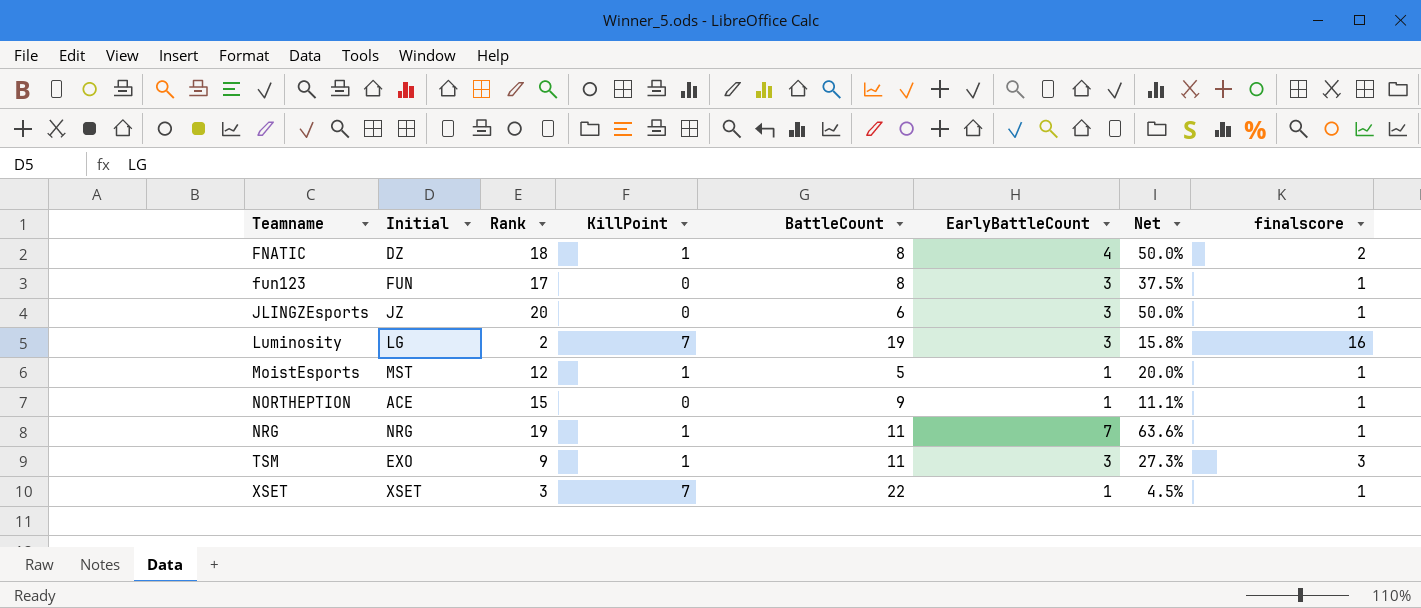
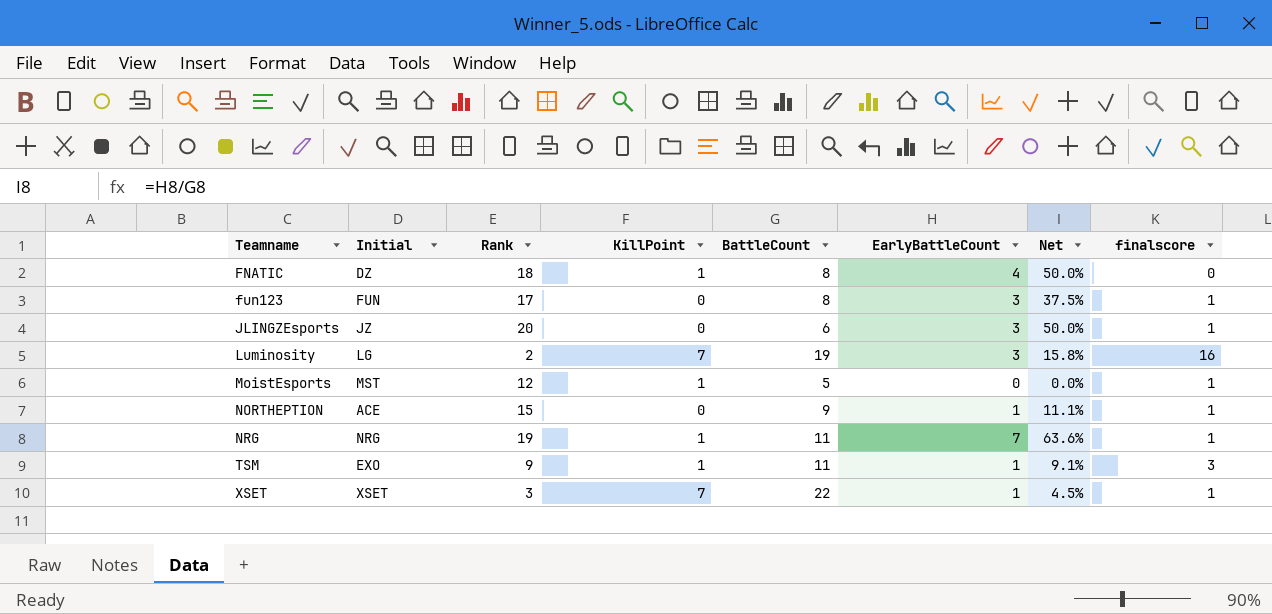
FNATIC | finalscore: 2 -> 0
MoistEsports | EarlyBattleCount: 1 -> 0
MoistEsports | Net: 20.0% -> 0.0%
TSM | EarlyBattleCount: 3 -> 1
TSM | Net: 27.3% -> 9.1%

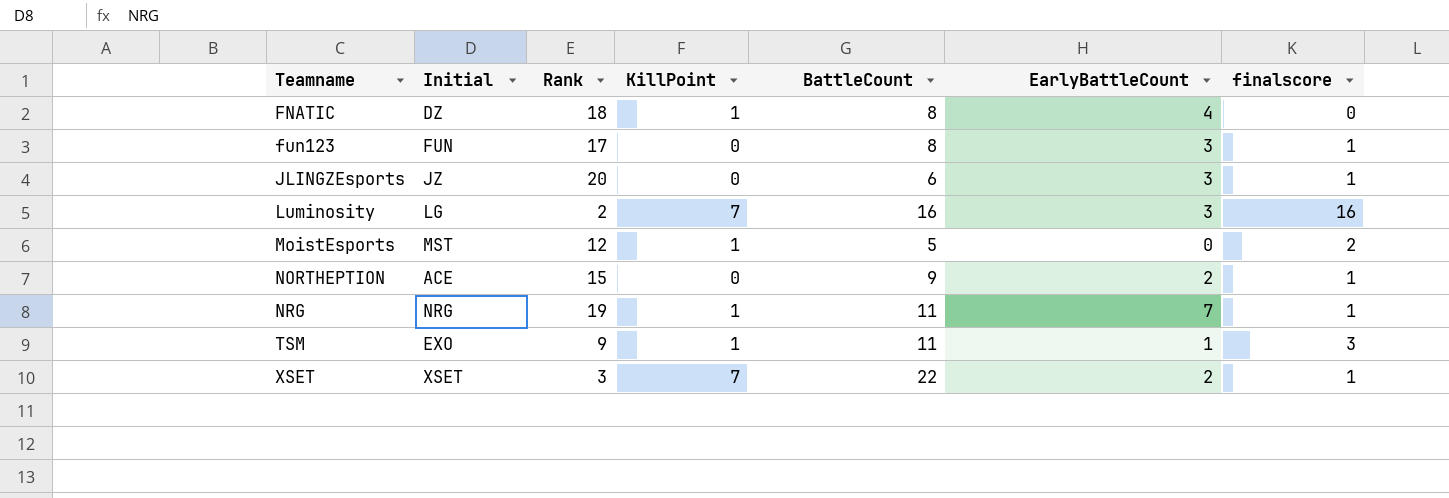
column Net | formula: [EarlyBattleCount] / [BattleCount] -> none
Luminosity | BattleCount: 19 -> 16
MoistEsports | finalscore: 1 -> 2
NORTHEPTION | EarlyBattleCount: 1 -> 2
XSET | EarlyBattleCount: 1 -> 2

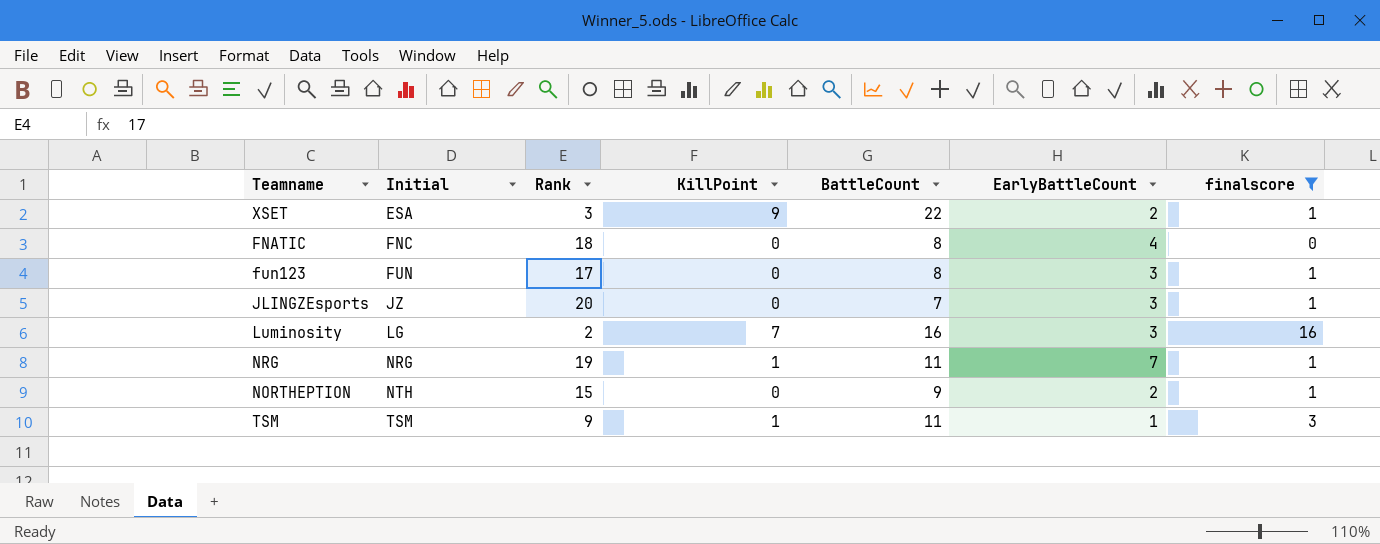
filter: none -> finalscore != 2
row order: Teamname ascending -> Initial ascending
XSET | Initial: XSET -> ESA
XSET | KillPoint: 7 -> 9
FNATIC | Initial: DZ -> FNC
FNATIC | KillPoint: 1 -> 0
JLINGZEsports | BattleCount: 6 -> 7
NORTHEPTION | Initial: ACE -> NTH
TSM | Initial: EXO -> TSM

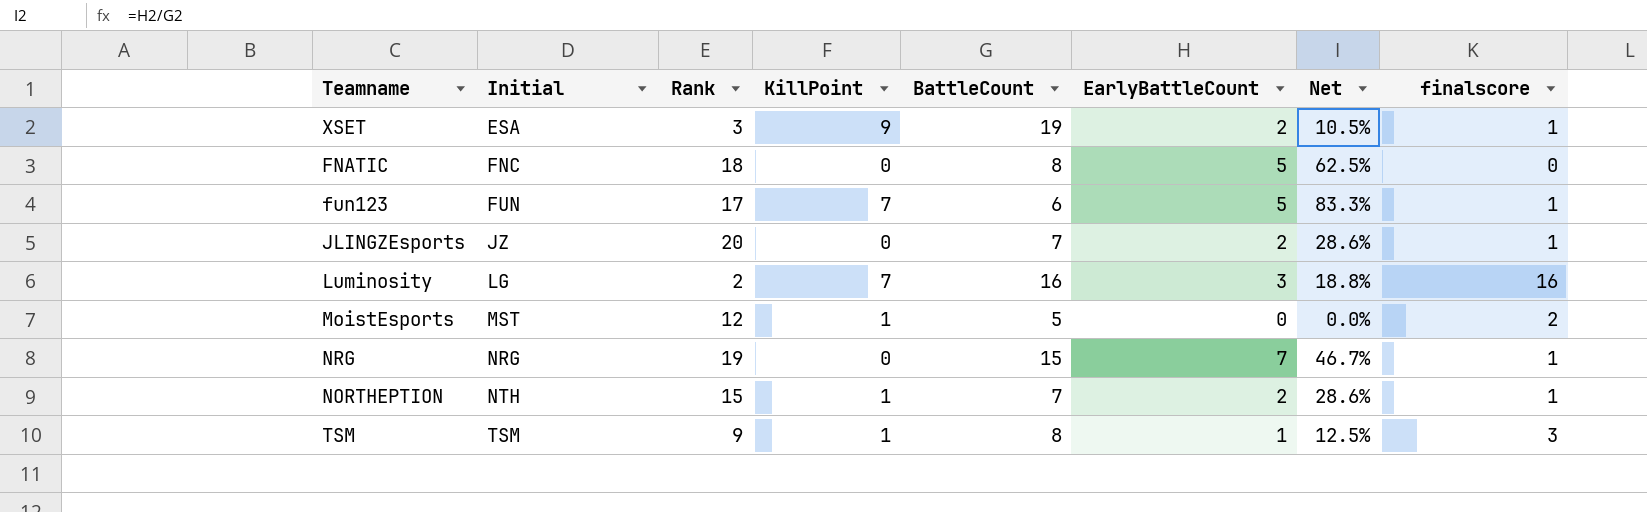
filter: finalscore != 2 -> none
column Net | formula: none -> [EarlyBattleCount] / [BattleCount]
XSET | BattleCount: 22 -> 19
FNATIC | EarlyBattleCount: 4 -> 5
fun123 | KillPoint: 0 -> 7
fun123 | BattleCount: 8 -> 6
fun123 | EarlyBattleCount: 3 -> 5
JLINGZEsports | EarlyBattleCount: 3 -> 2
NRG | KillPoint: 1 -> 0
NRG | BattleCount: 11 -> 15
NORTHEPTION | KillPoint: 0 -> 1
NORTHEPTION | BattleCount: 9 -> 7
TSM | BattleCount: 11 -> 8

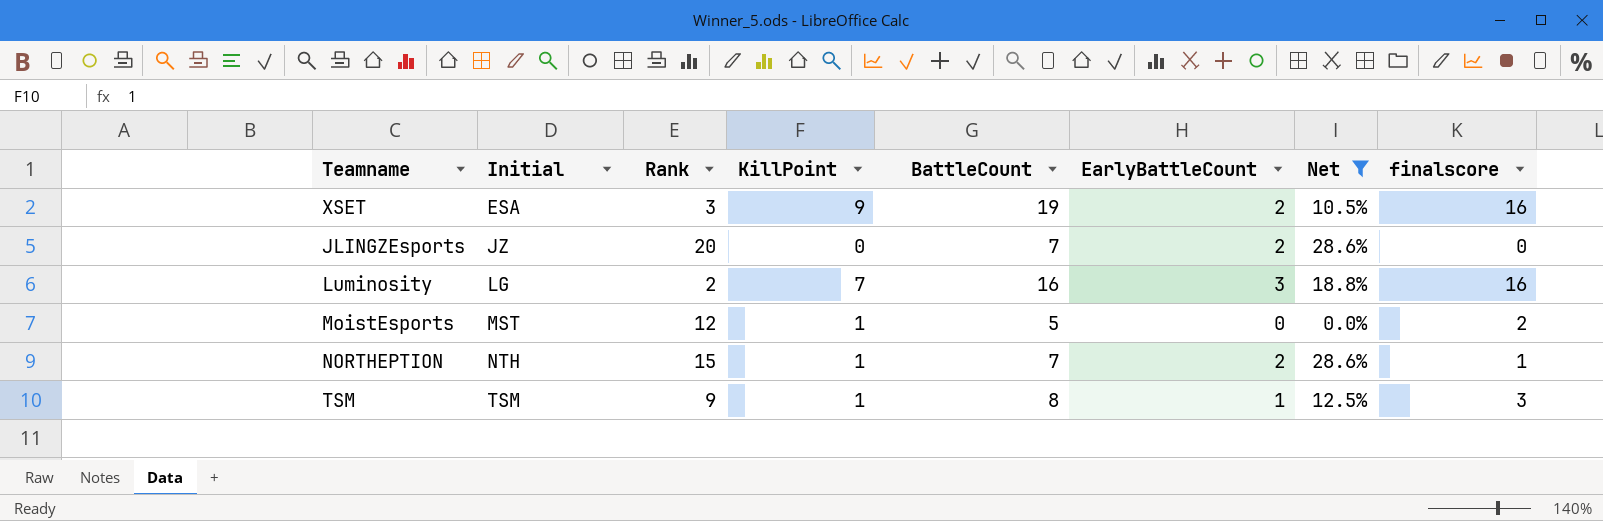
filter: none -> Net <= 28.6%
XSET | finalscore: 1 -> 16
JLINGZEsports | finalscore: 1 -> 0

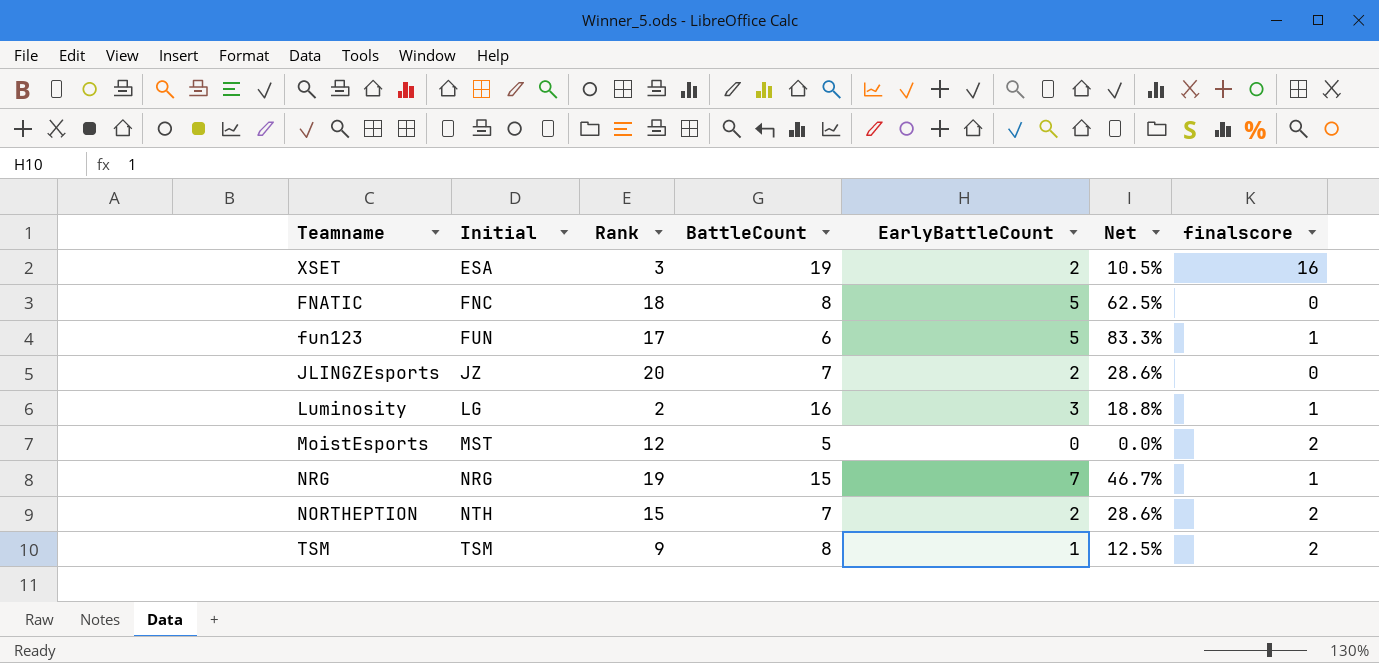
filter: Net <= 28.6% -> none
column KillPoint | position: 4 -> none
Luminosity | finalscore: 16 -> 1
NORTHEPTION | finalscore: 1 -> 2
TSM | finalscore: 3 -> 2

